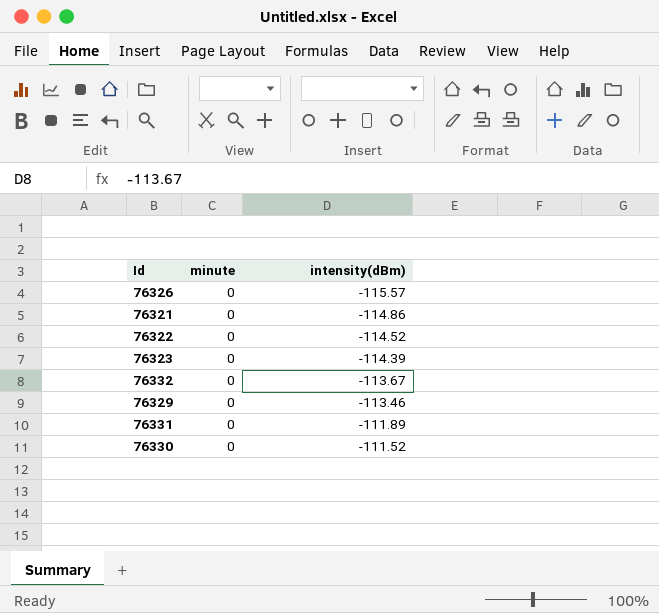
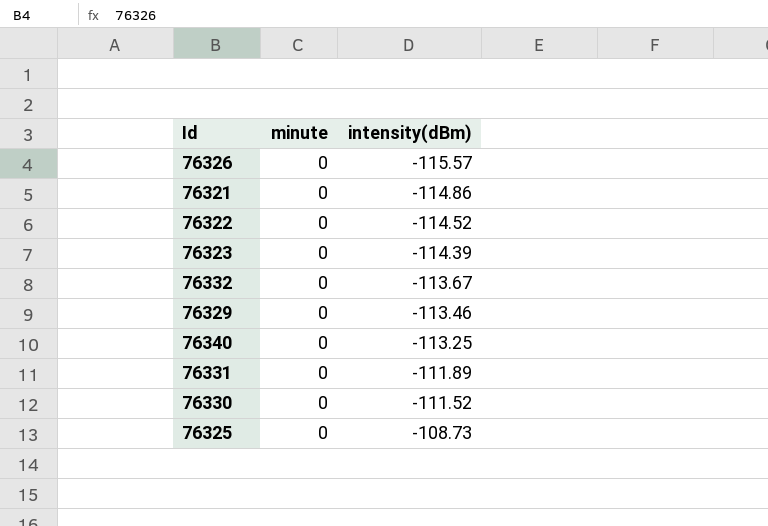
row 76340: none -> 0 | -113.25
row 76325: none -> 0 | -108.73

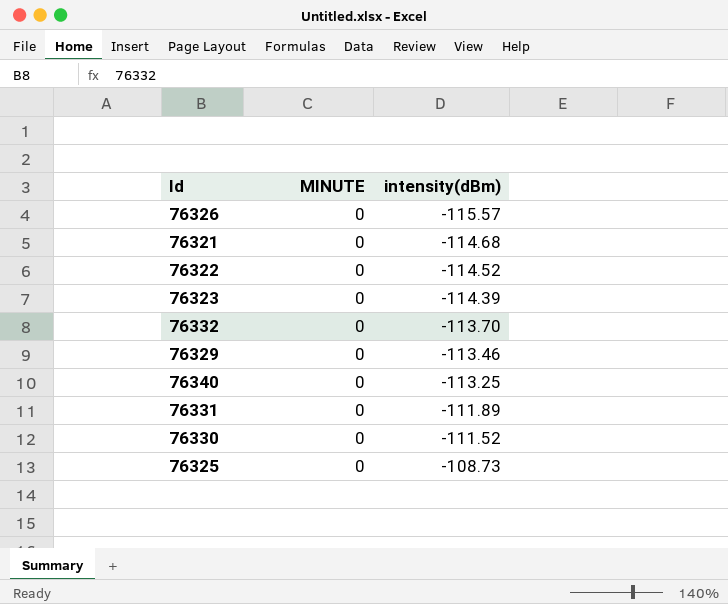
column name: minute -> MINUTE
76321 | intensity(dBm): -114.86 -> -114.68
76332 | intensity(dBm): -113.67 -> -113.70

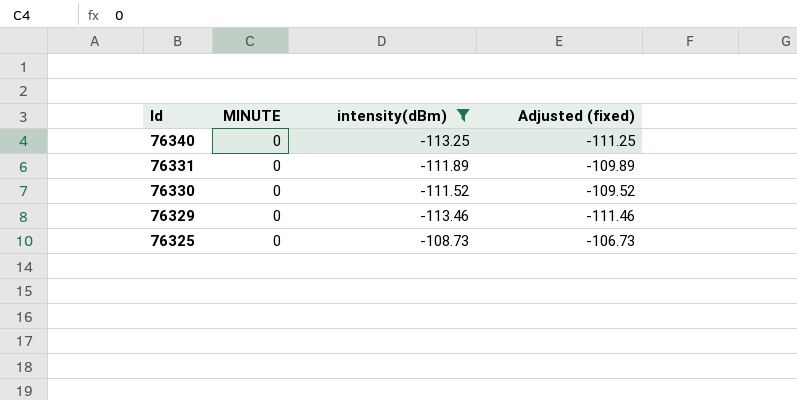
filter: none -> intensity(dBm) >= -113.46
row order: intensity(dBm) ascending -> Id descending
column Adjusted (fixed) | formula: none -> [intensity(dBm)] + 2

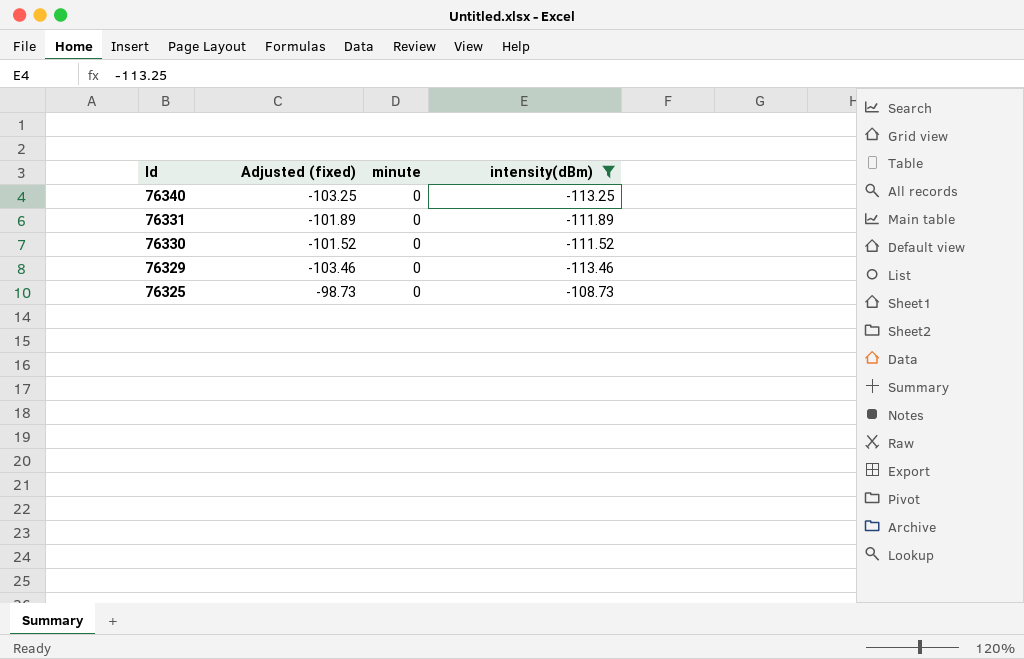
column Adjusted (fixed) | formula: [intensity(dBm)] + 2 -> [intensity(dBm)] + 10
column Adjusted (fixed) | position: 4 -> 2
column name: MINUTE -> minute

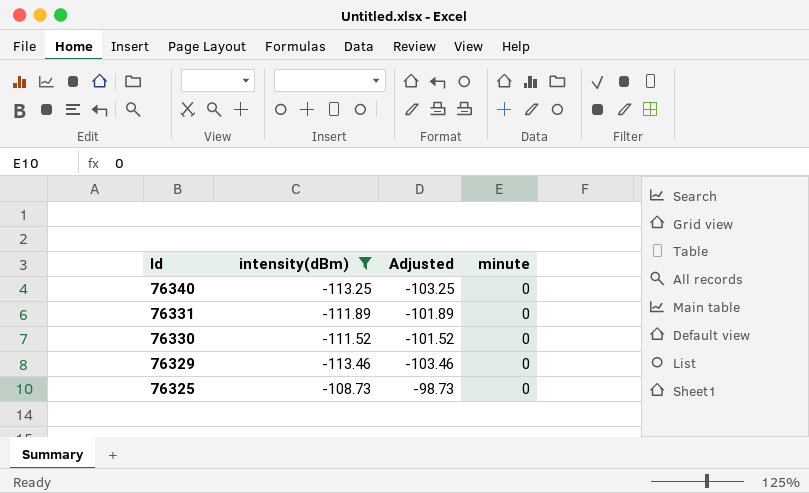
column intensity(dBm) | position: 4 -> 2
column name: Adjusted (fixed) -> Adjusted

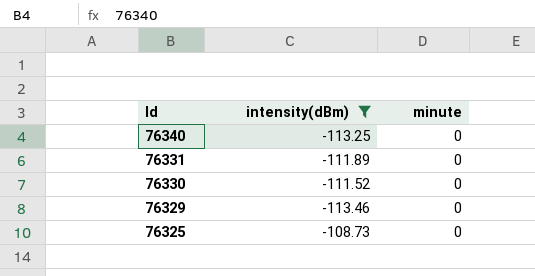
column Adjusted | formula: [intensity(dBm)] + 10 -> none

